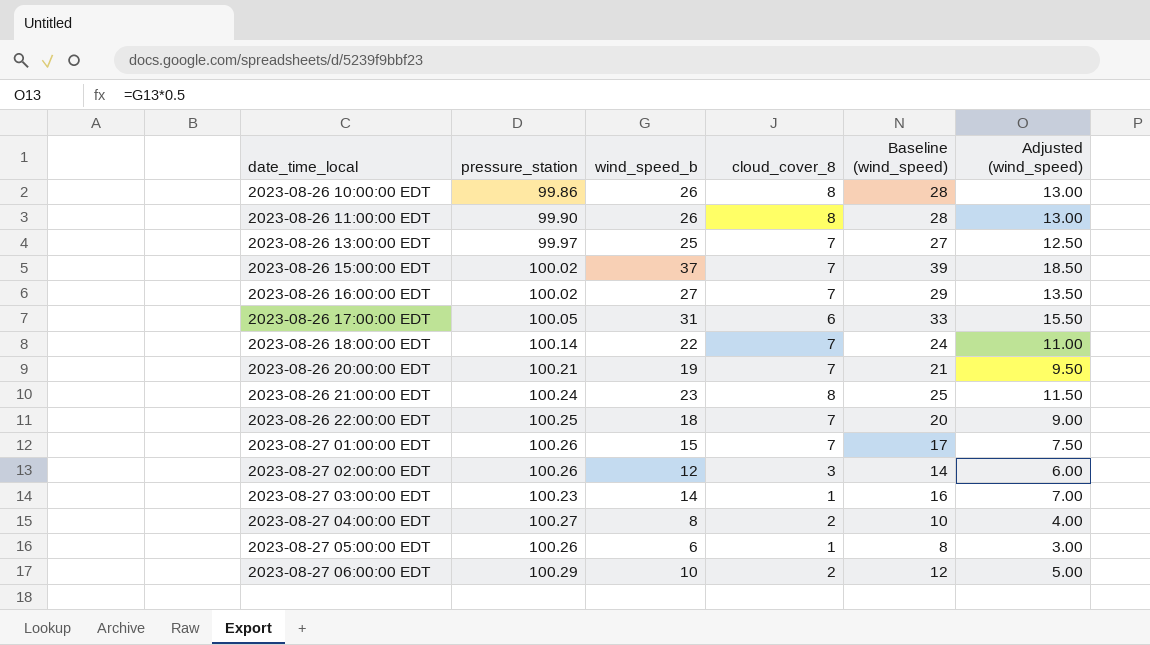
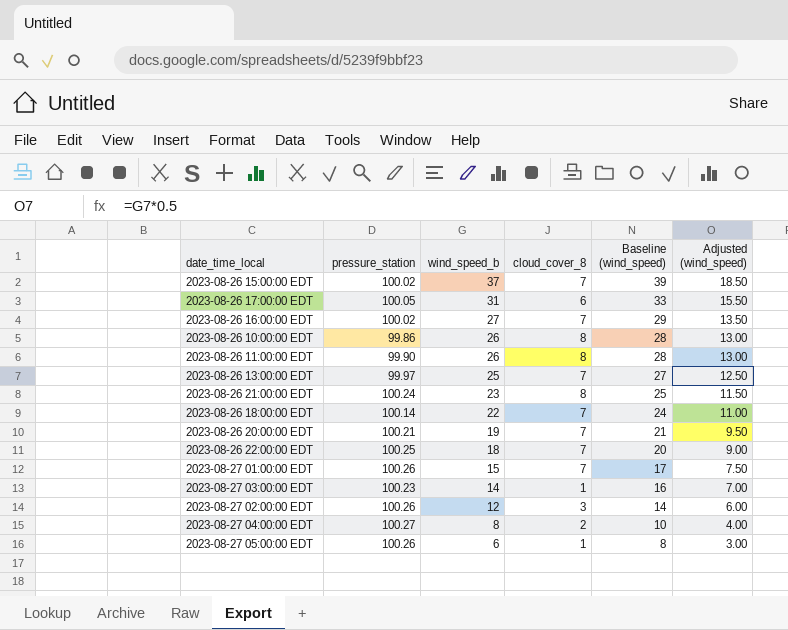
row order: date_time_local ascending -> wind_speed_b descending
row 2023-08-27 06:00:00 EDT: 100.29 | 10 | 2 | 12 | 5.00 -> none

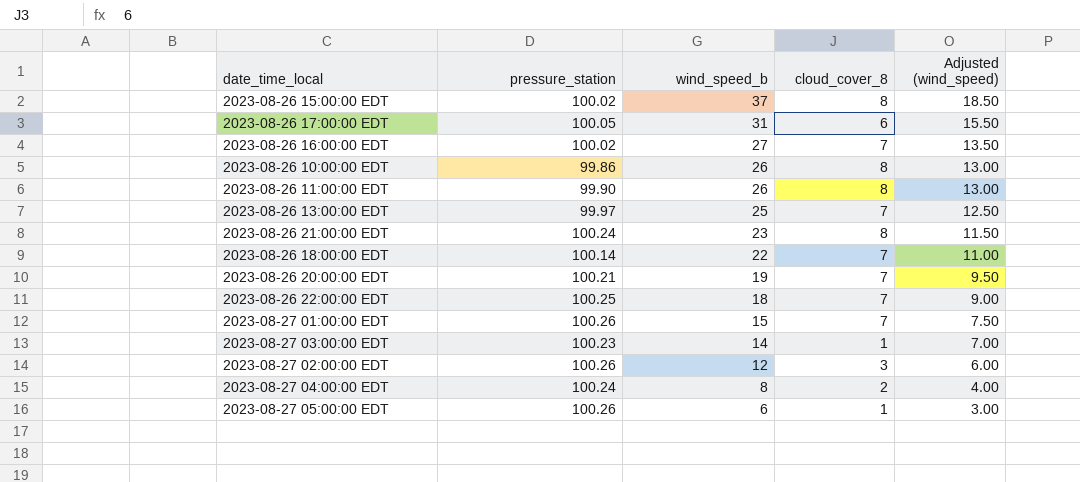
column Baseline (wind_speed) | formula: [wind_speed_b] + 2 -> none
2023-08-26 15:00:00 EDT | cloud_cover_8: 7 -> 8
2023-08-27 04:00:00 EDT | pressure_station: 100.27 -> 100.24

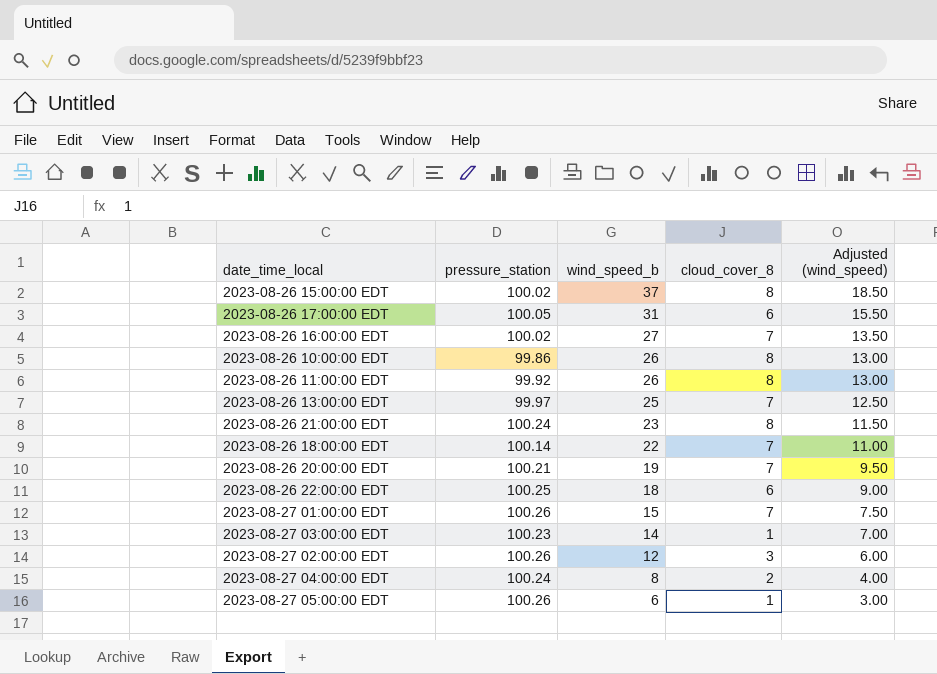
2023-08-26 11:00:00 EDT | pressure_station: 99.90 -> 99.92
2023-08-26 22:00:00 EDT | cloud_cover_8: 7 -> 6

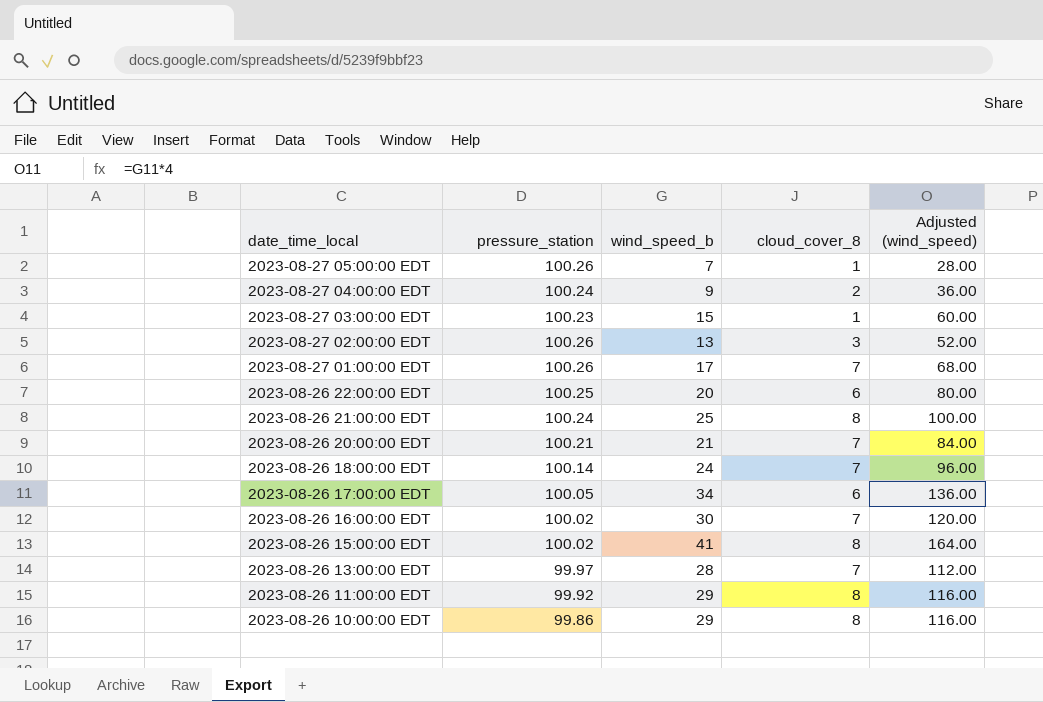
row order: wind_speed_b descending -> date_time_local descending
column Adjusted (wind_speed) | formula: [wind_speed_b] * 0.5 -> [wind_speed_b] * 4
2023-08-27 05:00:00 EDT | wind_speed_b: 6 -> 7
2023-08-27 04:00:00 EDT | wind_speed_b: 8 -> 9
2023-08-27 03:00:00 EDT | wind_speed_b: 14 -> 15
2023-08-27 02:00:00 EDT | wind_speed_b: 12 -> 13
2023-08-27 01:00:00 EDT | wind_speed_b: 15 -> 17
2023-08-26 22:00:00 EDT | wind_speed_b: 18 -> 20
2023-08-26 21:00:00 EDT | wind_speed_b: 23 -> 25
2023-08-26 20:00:00 EDT | wind_speed_b: 19 -> 21
2023-08-26 18:00:00 EDT | wind_speed_b: 22 -> 24
2023-08-26 17:00:00 EDT | wind_speed_b: 31 -> 34
2023-08-26 16:00:00 EDT | wind_speed_b: 27 -> 30
2023-08-26 15:00:00 EDT | wind_speed_b: 37 -> 41
2023-08-26 13:00:00 EDT | wind_speed_b: 25 -> 28
2023-08-26 11:00:00 EDT | wind_speed_b: 26 -> 29
2023-08-26 10:00:00 EDT | wind_speed_b: 26 -> 29

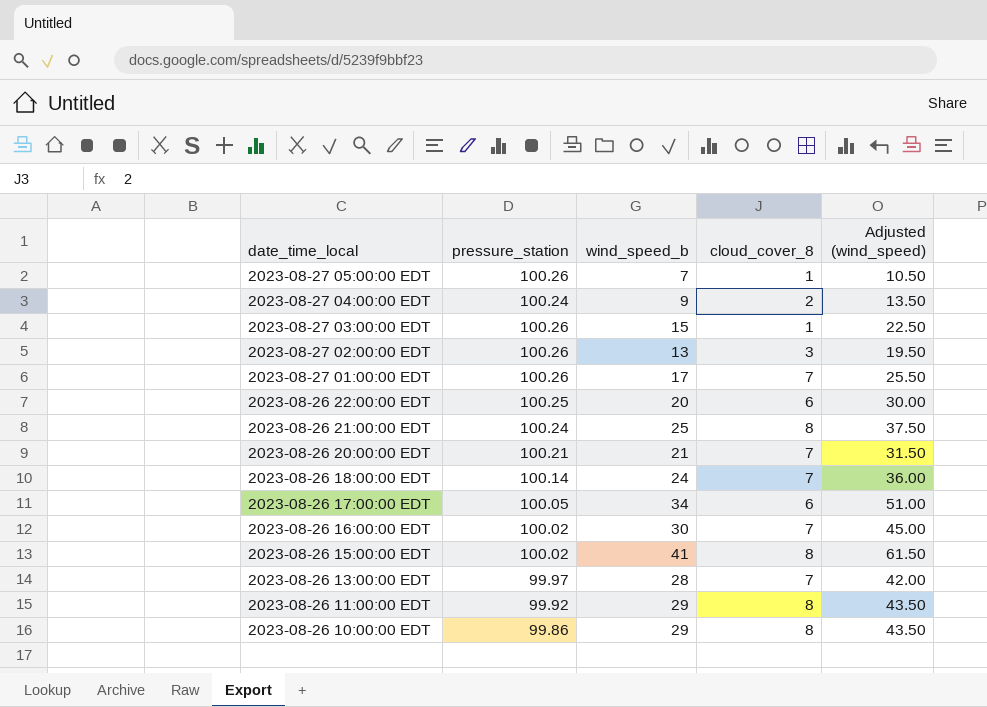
column Adjusted (wind_speed) | formula: [wind_speed_b] * 4 -> [wind_speed_b] * 1.5
2023-08-27 03:00:00 EDT | pressure_station: 100.23 -> 100.26

